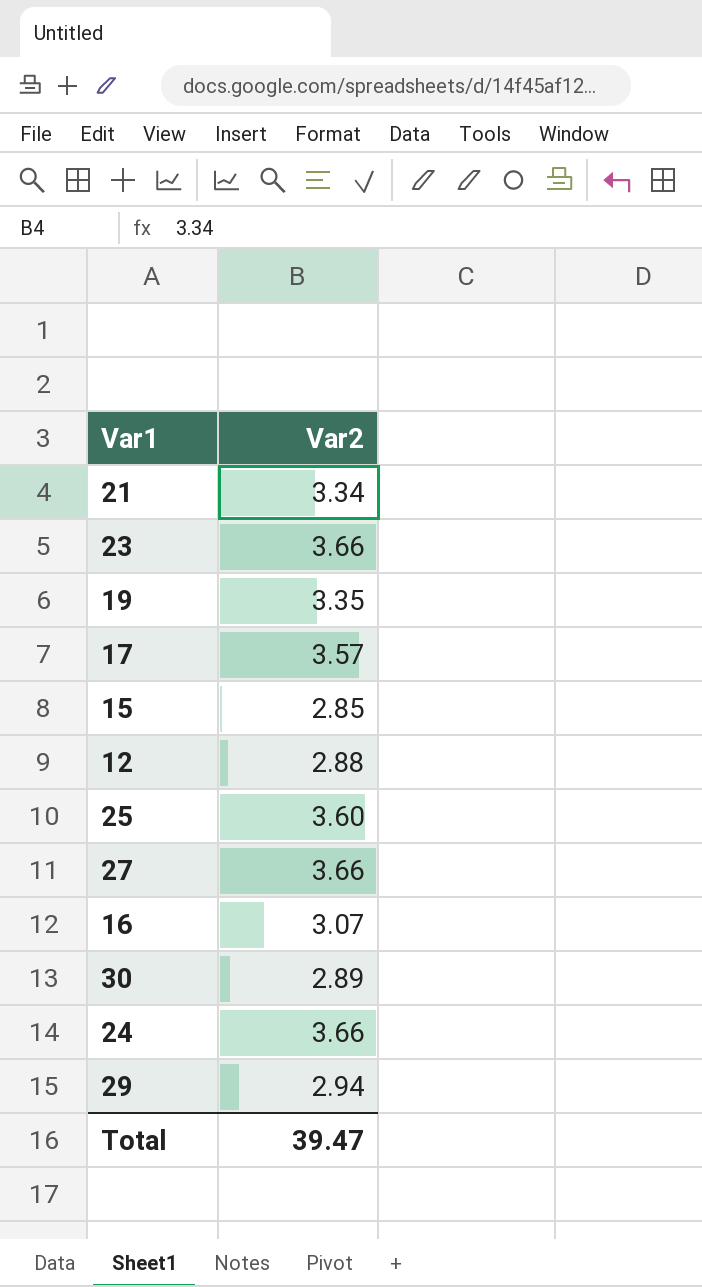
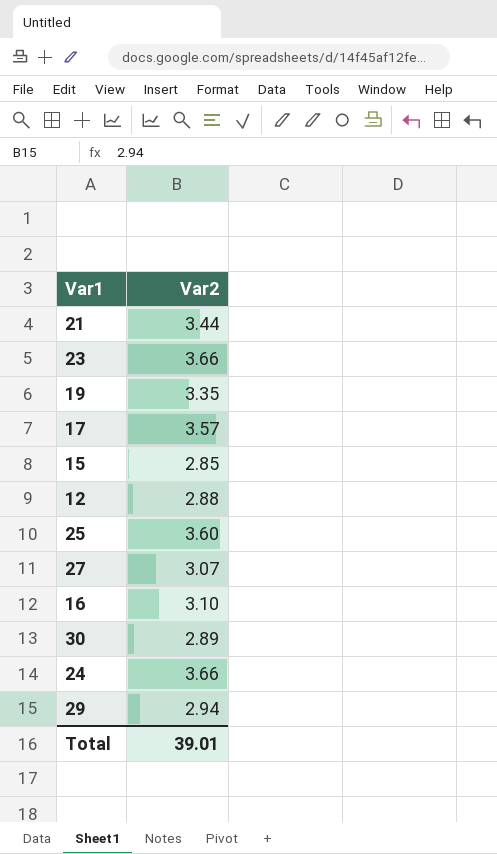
21 | Var2: 3.34 -> 3.44
27 | Var2: 3.66 -> 3.07
16 | Var2: 3.07 -> 3.10
Total | Var2: 39.47 -> 39.01

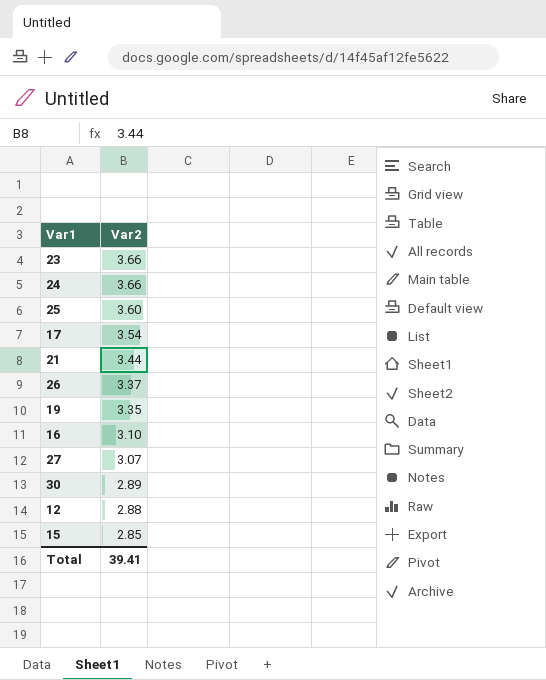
row order: none -> Var2 descending
row 29: 2.94 -> none
17 | Var2: 3.57 -> 3.54
row 26: none -> 3.37
Total | Var2: 39.01 -> 39.41

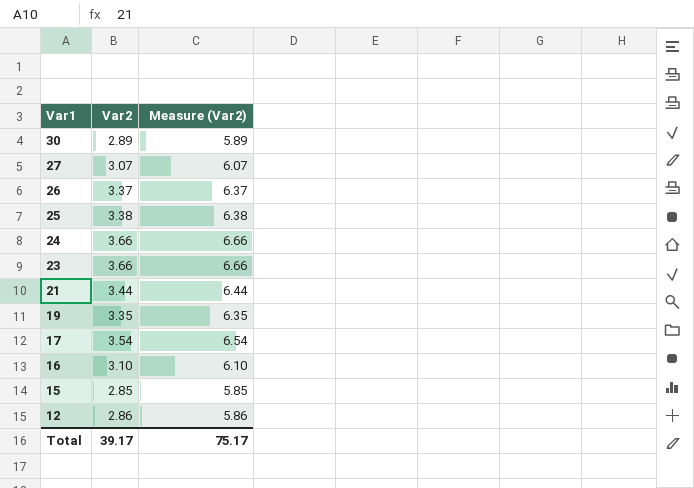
row order: Var2 descending -> Var1 descending
column Measure (Var2) | formula: none -> [Var2] + 3
25 | Var2: 3.60 -> 3.38
12 | Var2: 2.88 -> 2.86
Total | Var2: 39.41 -> 39.17

